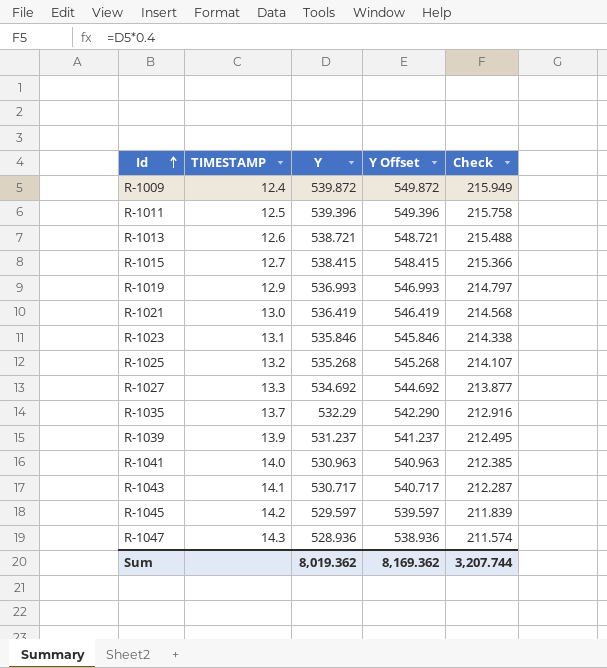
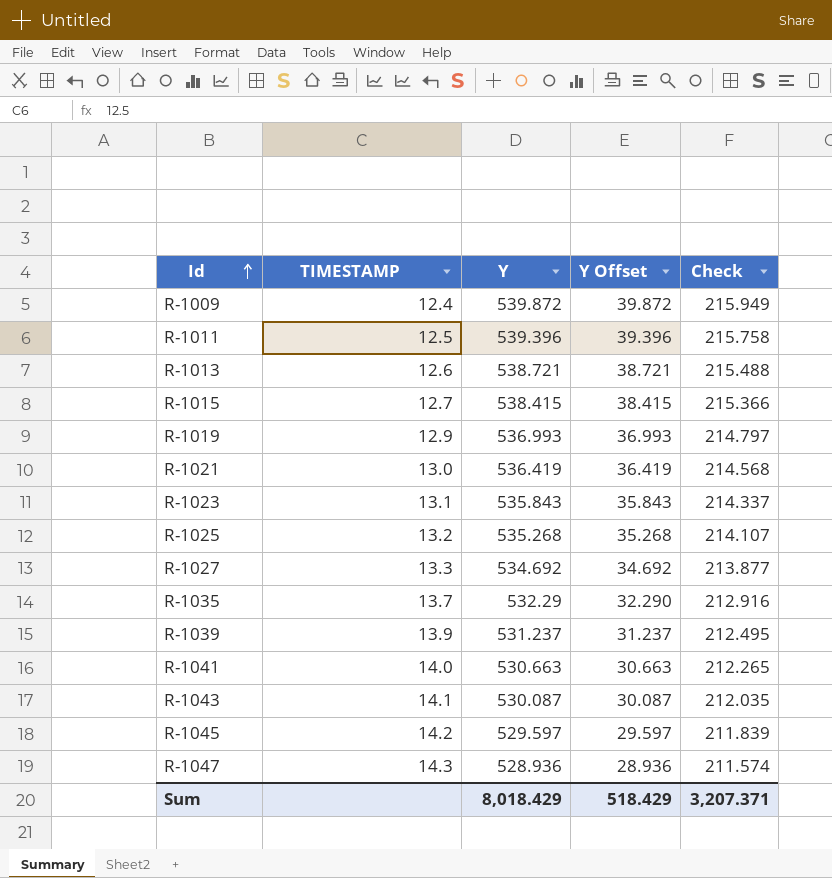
column Y Offset | formula: [Y] + 10 -> [Y] - 500
R-1023 | Y: 535.846 -> 535.843
R-1023 | Check: 214.338 -> 214.337
R-1041 | Y: 530.963 -> 530.663
R-1041 | Check: 212.385 -> 212.265
R-1043 | Y: 530.717 -> 530.087
R-1043 | Check: 212.287 -> 212.035
Sum | Y: 8,019.362 -> 8,018.429
Sum | Y Offset: 8,169.362 -> 518.429
Sum | Check: 3,207.744 -> 3,207.371

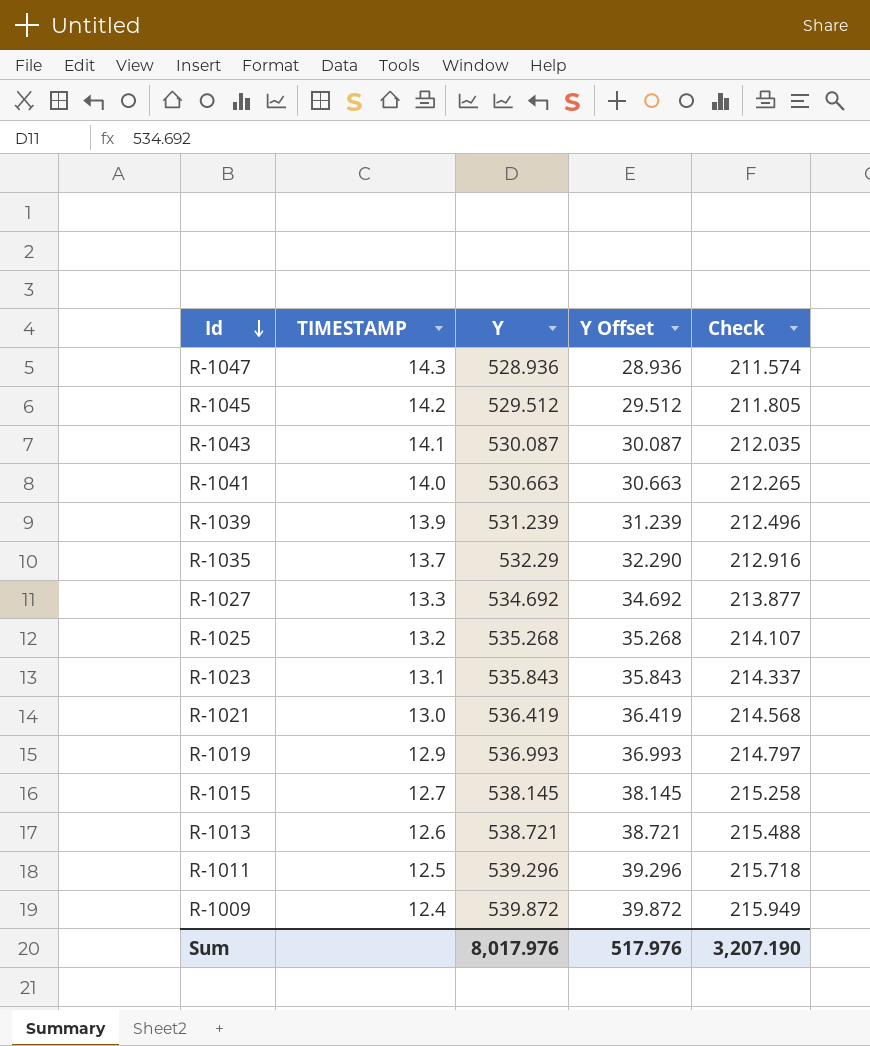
row order: Id ascending -> Id descending
R-1045 | Y: 529.597 -> 529.512
R-1045 | Y Offset: 29.597 -> 29.512
R-1045 | Check: 211.839 -> 211.805
R-1039 | Y: 531.237 -> 531.239
R-1039 | Y Offset: 31.237 -> 31.239
R-1039 | Check: 212.495 -> 212.496
R-1015 | Y: 538.415 -> 538.145
R-1015 | Y Offset: 38.415 -> 38.145
R-1015 | Check: 215.366 -> 215.258
R-1011 | Y: 539.396 -> 539.296
R-1011 | Y Offset: 39.396 -> 39.296
R-1011 | Check: 215.758 -> 215.718
Sum | Y: 8,018.429 -> 8,017.976
Sum | Y Offset: 518.429 -> 517.976
Sum | Check: 3,207.371 -> 3,207.190

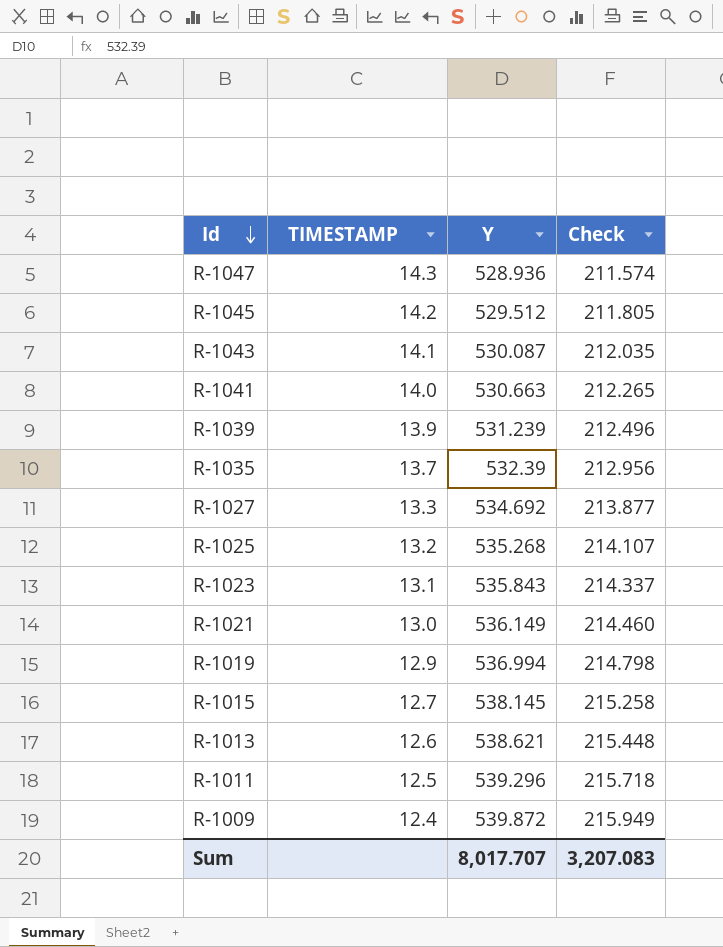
column Y Offset | formula: [Y] - 500 -> none
R-1035 | Y: 532.29 -> 532.39
R-1035 | Check: 212.916 -> 212.956
R-1021 | Y: 536.419 -> 536.149
R-1021 | Check: 214.568 -> 214.460
R-1019 | Y: 536.993 -> 536.994
R-1019 | Check: 214.797 -> 214.798
R-1013 | Y: 538.721 -> 538.621
R-1013 | Check: 215.488 -> 215.448
Sum | Y: 8,017.976 -> 8,017.707
Sum | Check: 3,207.190 -> 3,207.083

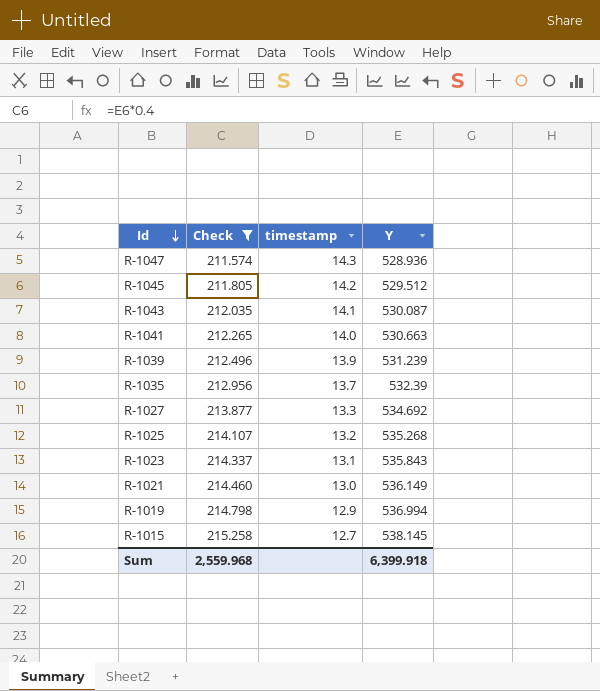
filter: none -> Check <= 215.258
column Check | position: 4 -> 2
column name: TIMESTAMP -> timestamp
Sum | Check: 3,207.083 -> 2,559.968
Sum | Y: 8,017.707 -> 6,399.918

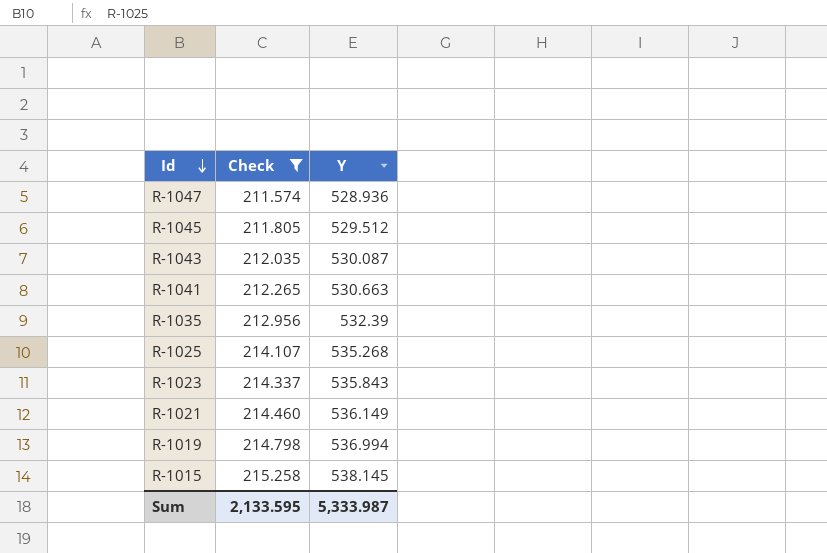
column timestamp | position: 3 -> none
row R-1039: 212.496 | 13.9 | 531.239 -> none
row R-1027: 213.877 | 13.3 | 534.692 -> none
Sum | Check: 2,559.968 -> 2,133.595
Sum | Y: 6,399.918 -> 5,333.987

